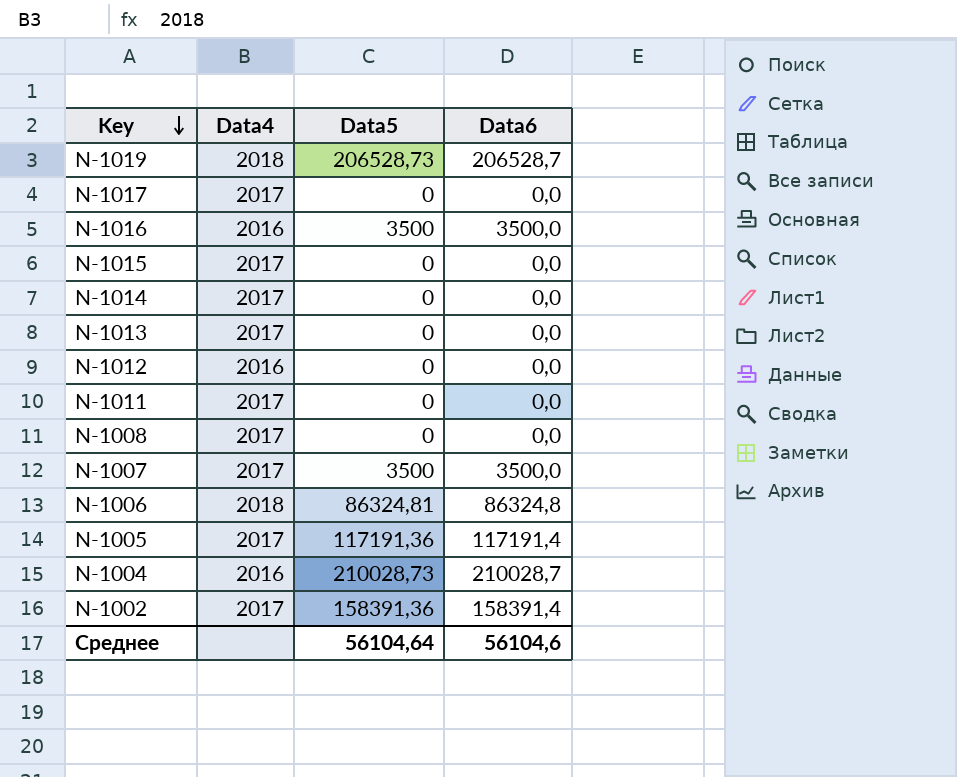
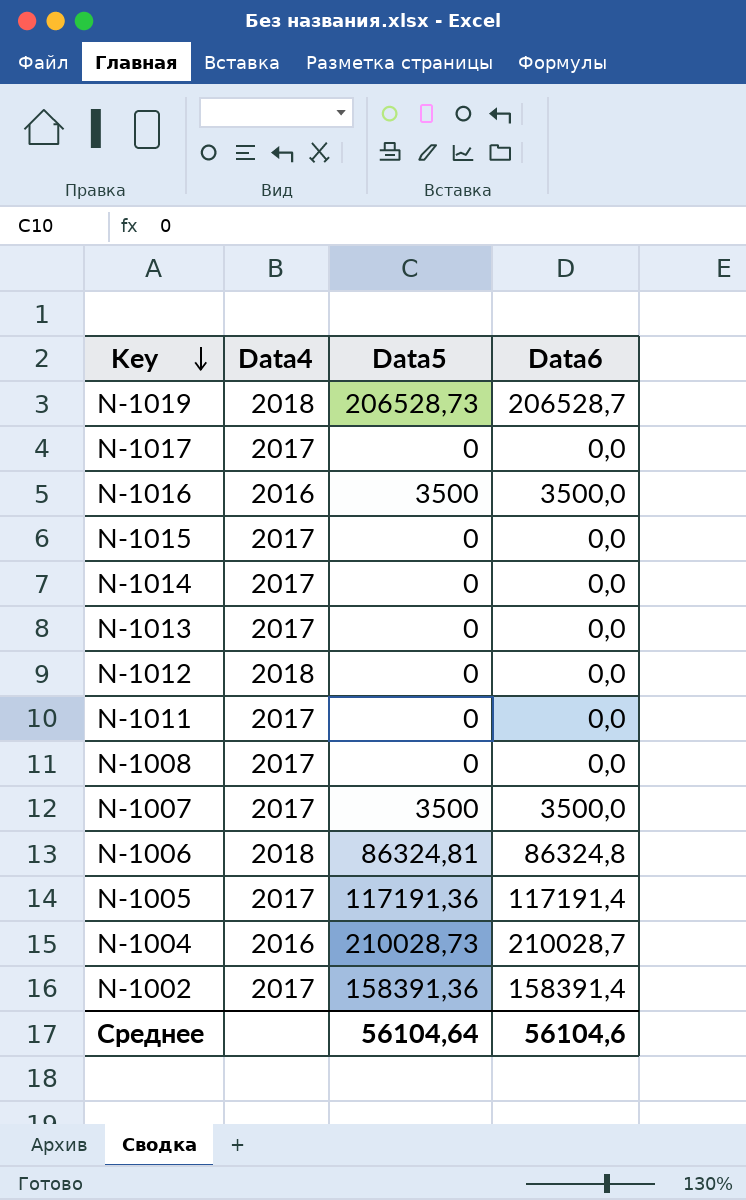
N-1012 | Data4: 2016 -> 2018

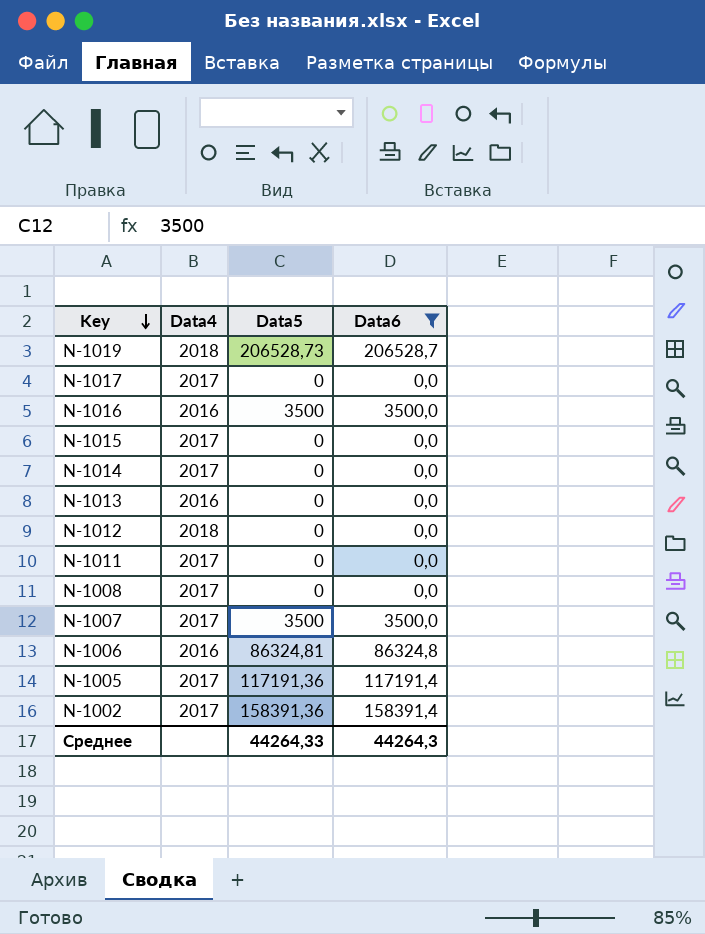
filter: none -> Data6 != 210028,7
N-1013 | Data4: 2017 -> 2016
N-1006 | Data4: 2018 -> 2016
Среднее | Data5: 56104,64 -> 44264,33
Среднее | Data6: 56104,6 -> 44264,3

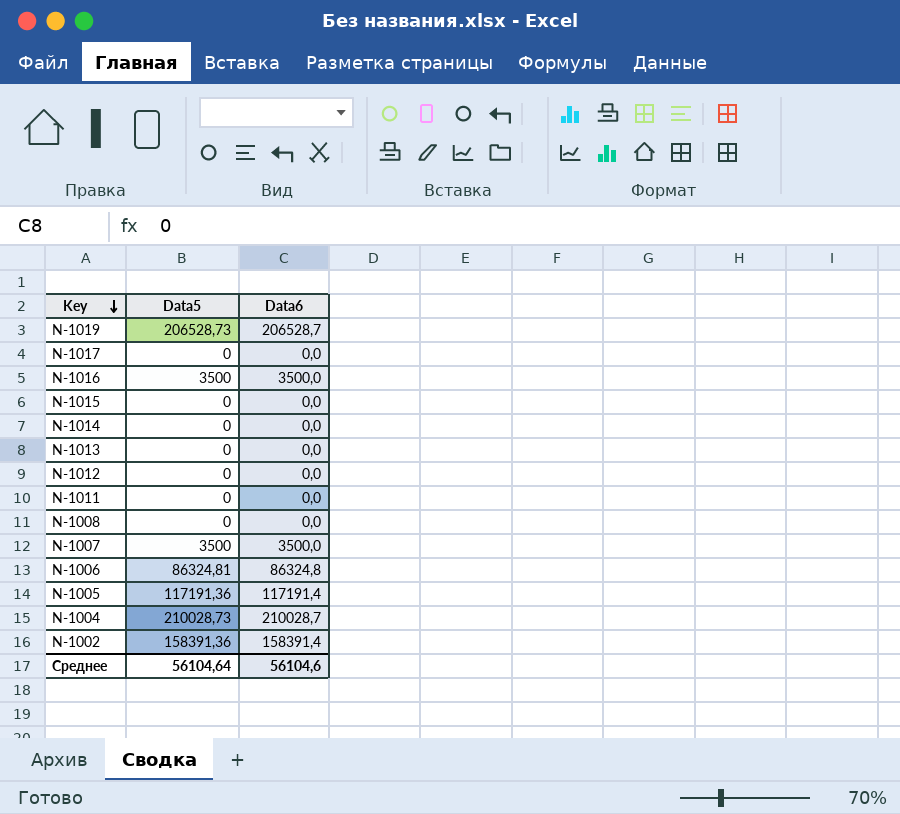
filter: Data6 != 210028,7 -> none
column Data4 | position: 2 -> none
Среднее | Data5: 44264,33 -> 56104,64
Среднее | Data6: 44264,3 -> 56104,6

